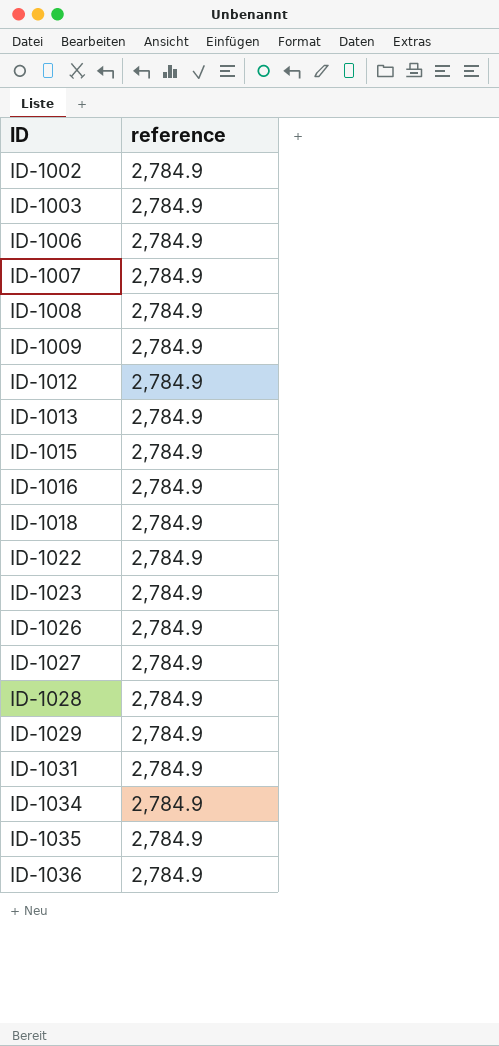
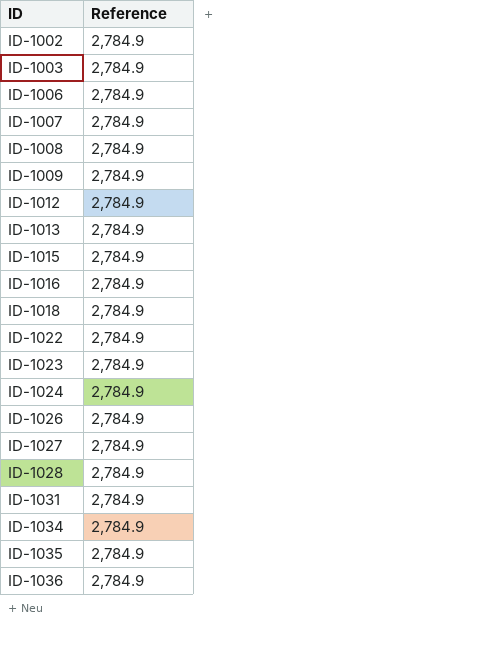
column name: reference -> Reference
row ID-1029: 2,784.9 -> none
row ID-1024: none -> 2,784.9

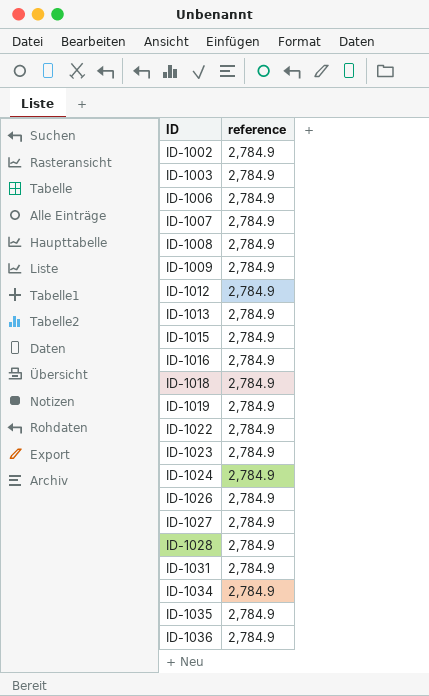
column name: Reference -> reference
row ID-1019: none -> 2,784.9

